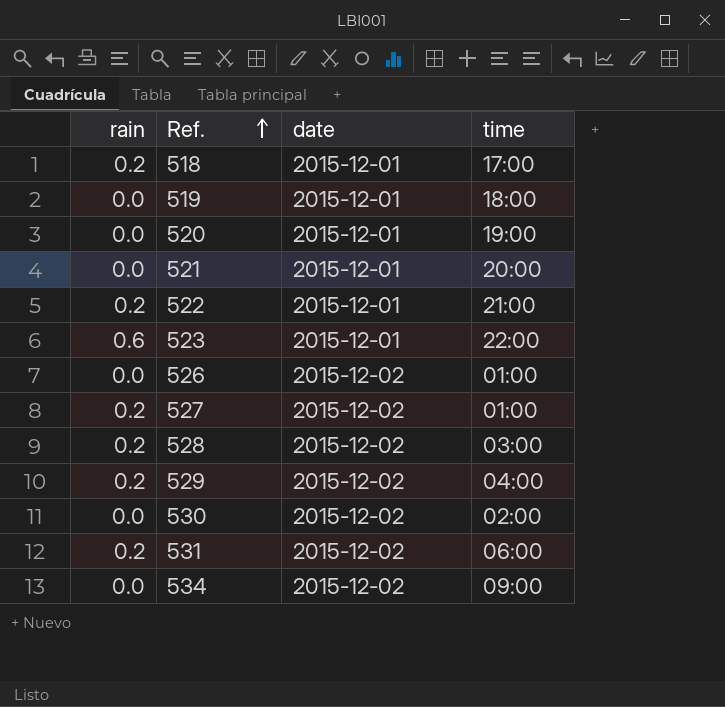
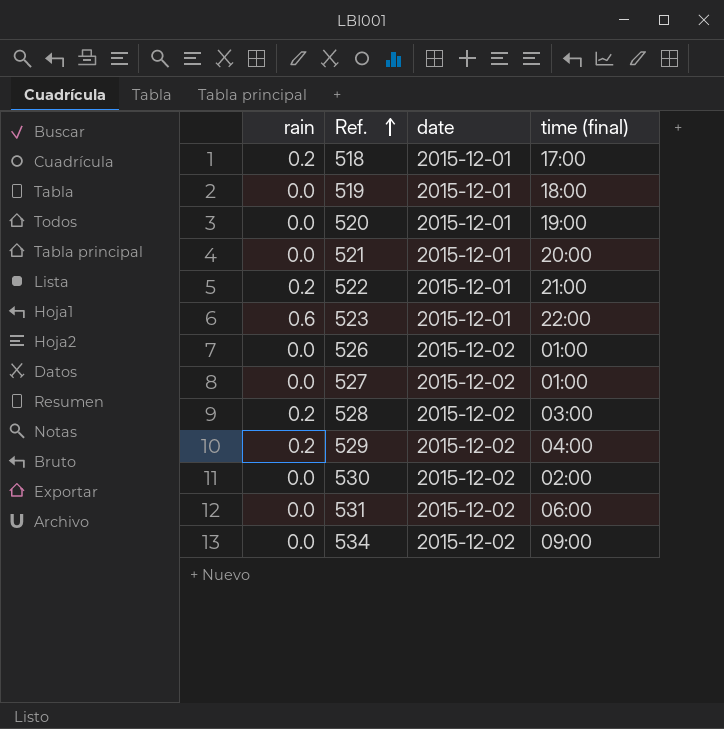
column name: time -> time (final)
527 | rain: 0.2 -> 0.0
531 | rain: 0.2 -> 0.0

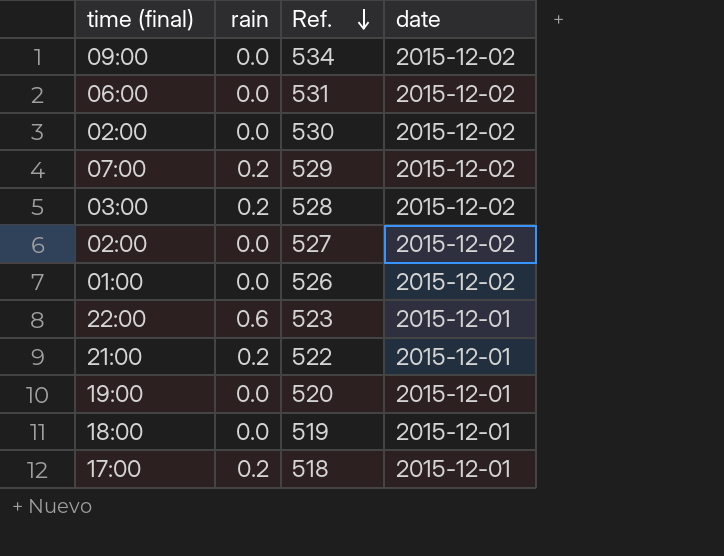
row order: Ref. ascending -> Ref. descending
column time (final) | position: 4 -> 1
row 521: 0.0 | 2015-12-01 | 20:00 -> none
529 | time (final): 04:00 -> 07:00
527 | time (final): 01:00 -> 02:00

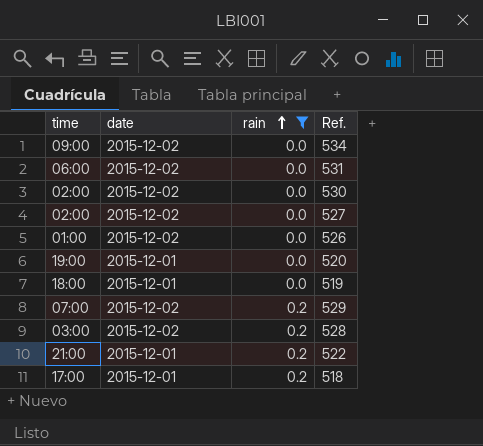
filter: none -> rain != 0.6
row order: Ref. descending -> rain ascending
column name: time (final) -> time
column date | position: 4 -> 2

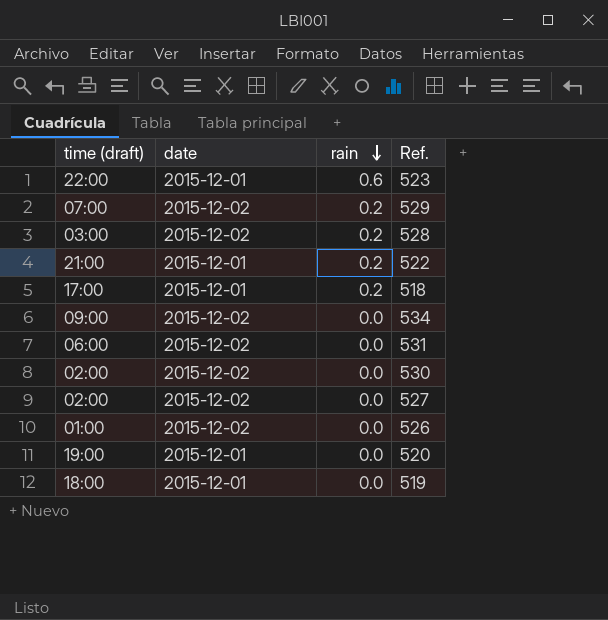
filter: rain != 0.6 -> none
row order: rain ascending -> rain descending
column name: time -> time (draft)

